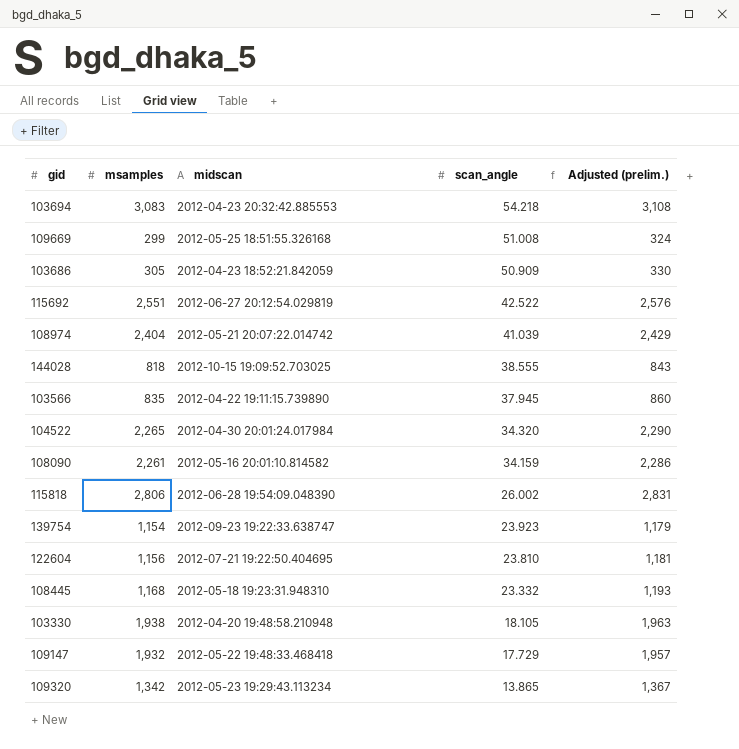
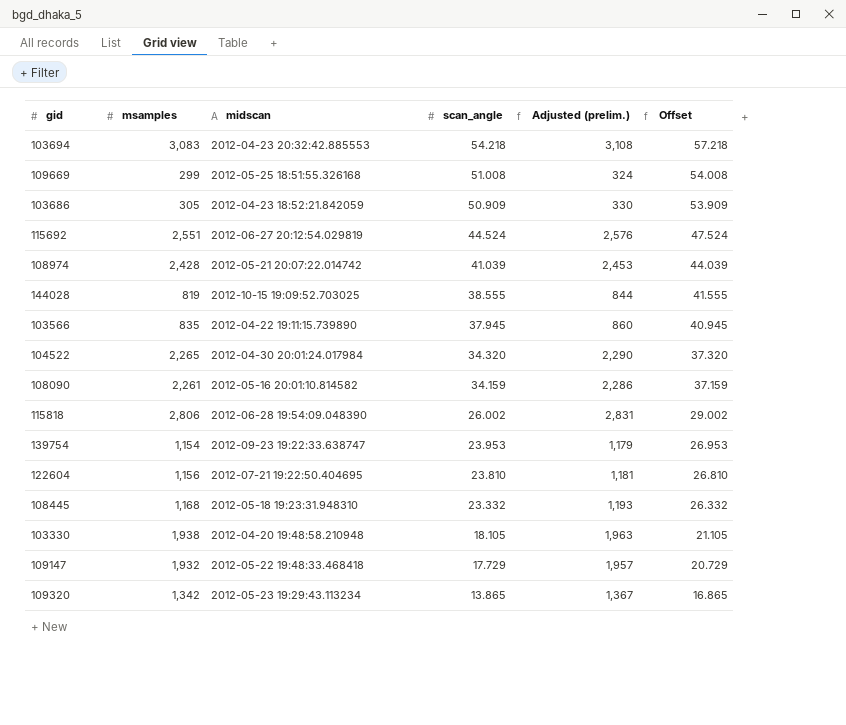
column Offset | formula: none -> [scan_angle] + 3
115692 | scan_angle: 42.522 -> 44.524
108974 | msamples: 2,404 -> 2,428
108974 | Adjusted (prelim.): 2,429 -> 2,453
144028 | msamples: 818 -> 819
144028 | Adjusted (prelim.): 843 -> 844
139754 | scan_angle: 23.923 -> 23.953

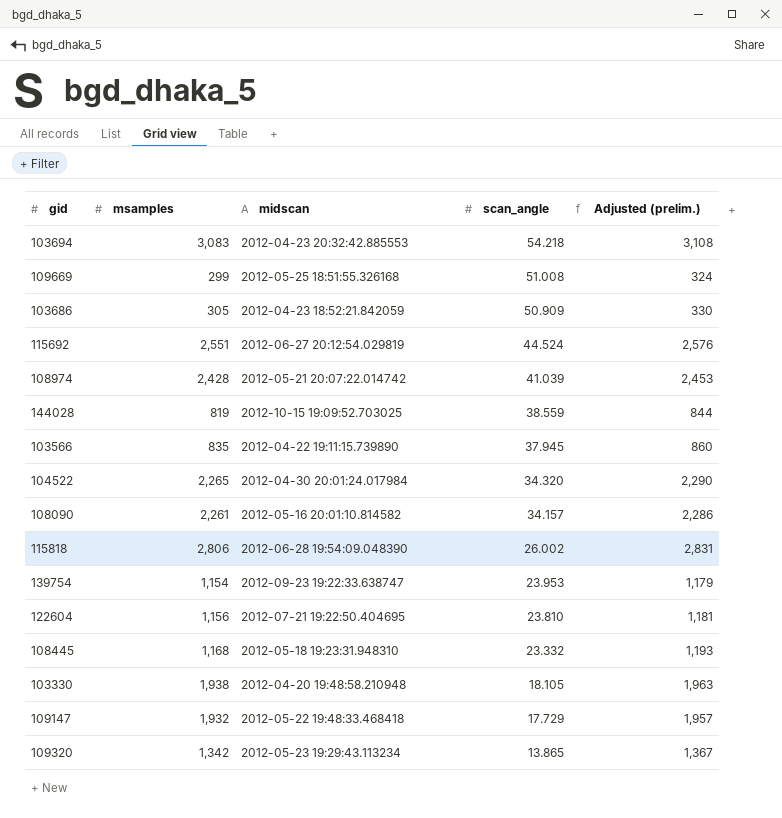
column Offset | formula: [scan_angle] + 3 -> none
144028 | scan_angle: 38.555 -> 38.559
108090 | scan_angle: 34.159 -> 34.157

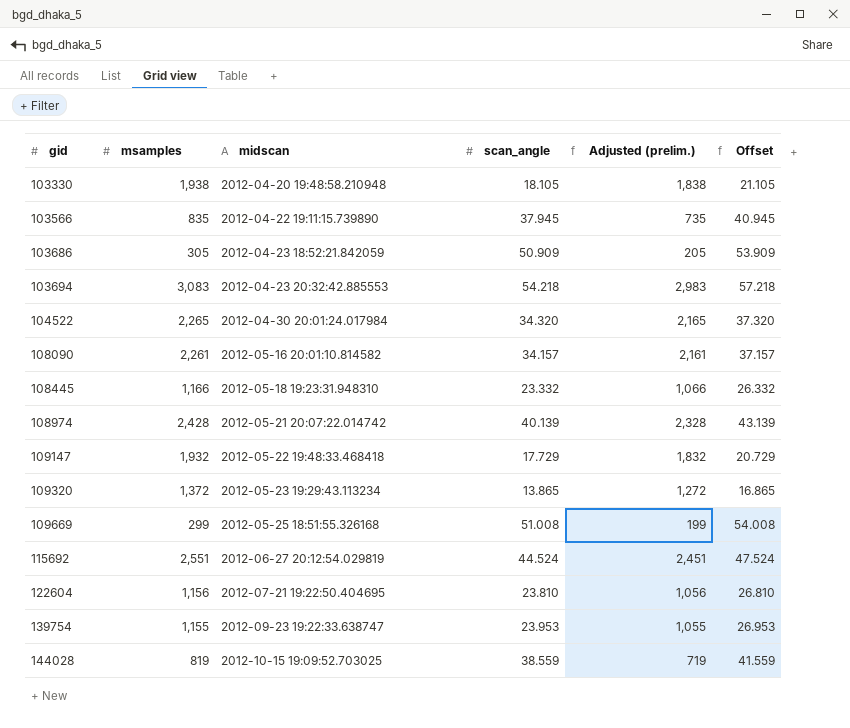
row order: scan_angle descending -> gid ascending
column Adjusted (prelim.) | formula: [msamples] + 25 -> [msamples] - 100
column Offset | formula: none -> [scan_angle] + 3
row 115818: 2,806 | 2012-06-28 19:54:09.048390 | 26.002 | 2,831 -> none
108445 | msamples: 1,168 -> 1,166
108974 | scan_angle: 41.039 -> 40.139
109320 | msamples: 1,342 -> 1,372
139754 | msamples: 1,154 -> 1,155

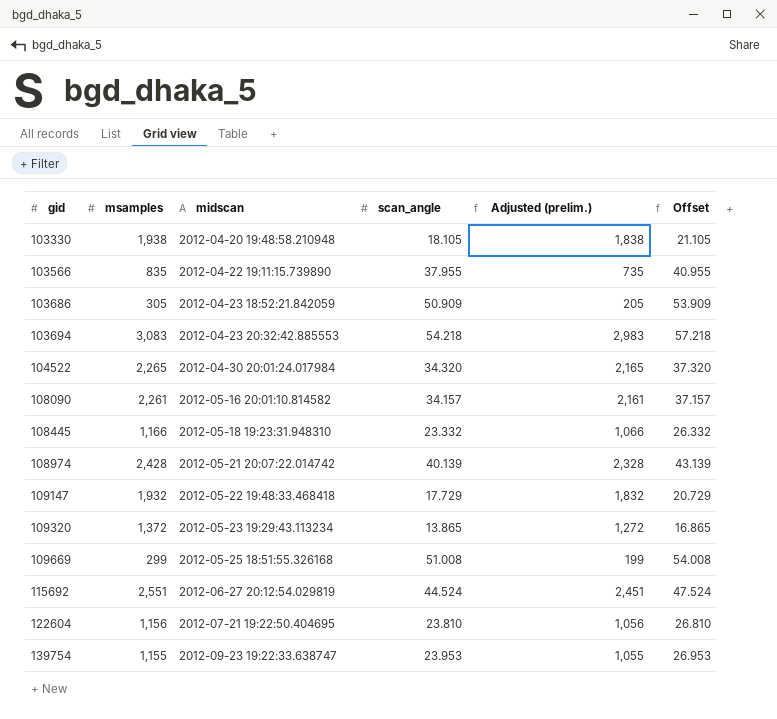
row 144028: 819 | 2012-10-15 19:09:52.703025 | 38.559 | 719 | 41.559 -> none
103566 | scan_angle: 37.945 -> 37.955
103566 | Offset: 40.945 -> 40.955

